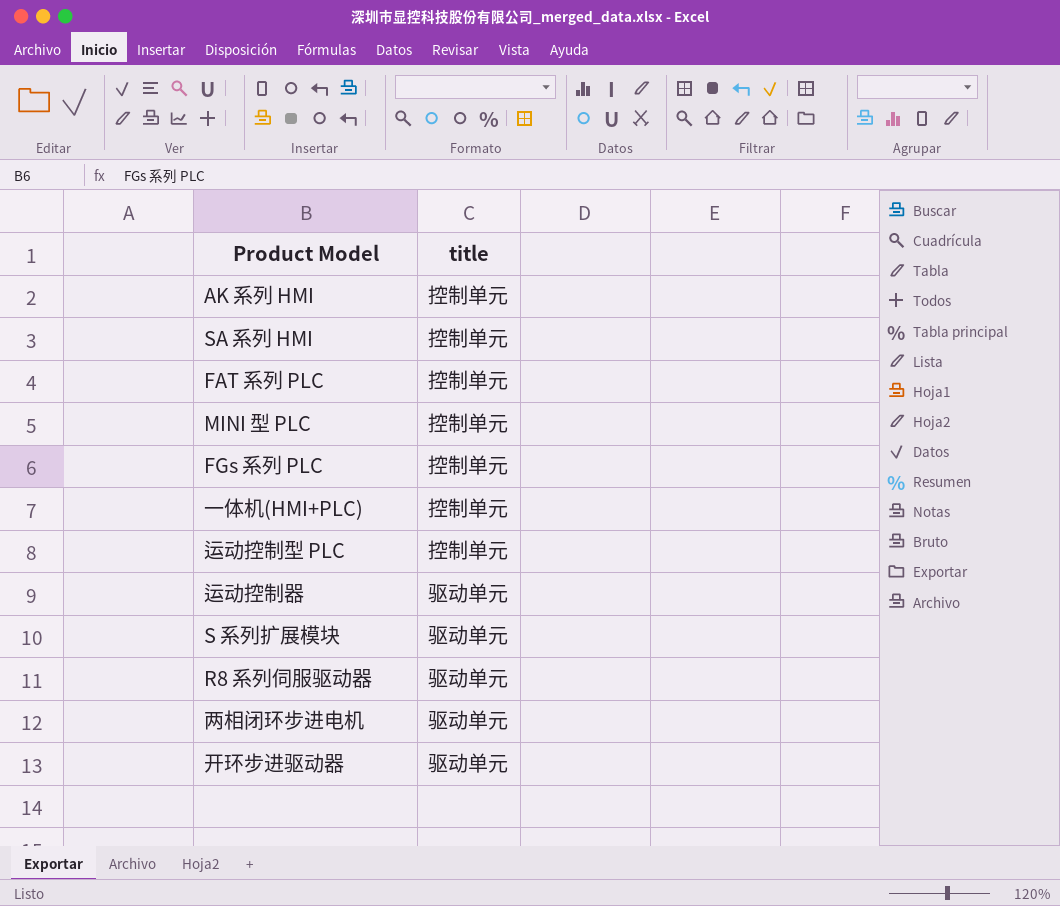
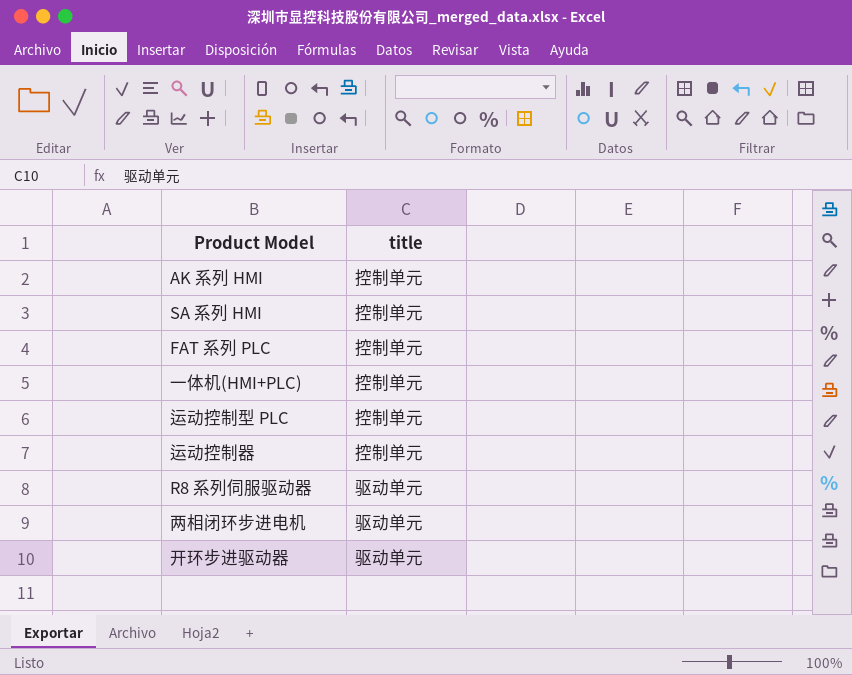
row MINI 型 PLC: 控制单元 -> none
row FGs 系列 PLC: 控制单元 -> none
row S 系列扩展模块: 驱动单元 -> none
运动控制器 | title: 驱动单元 -> 控制单元

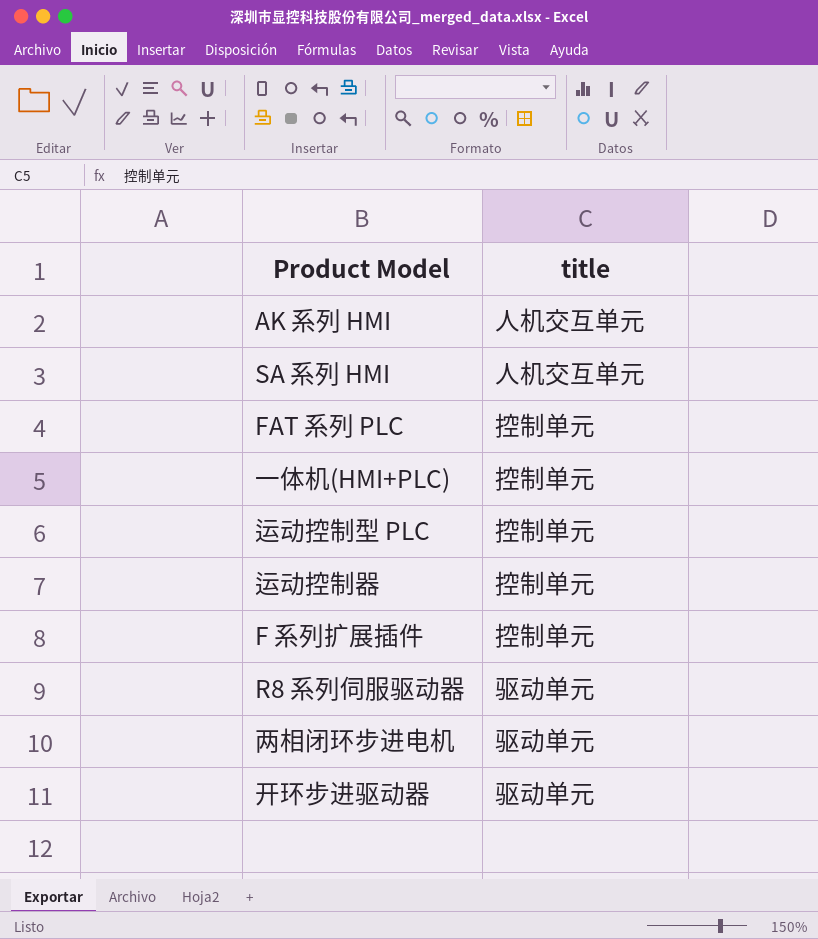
AK 系列 HMI | title: 控制单元 -> 人机交互单元
SA 系列 HMI | title: 控制单元 -> 人机交互单元
row F 系列扩展插件: none -> 控制单元

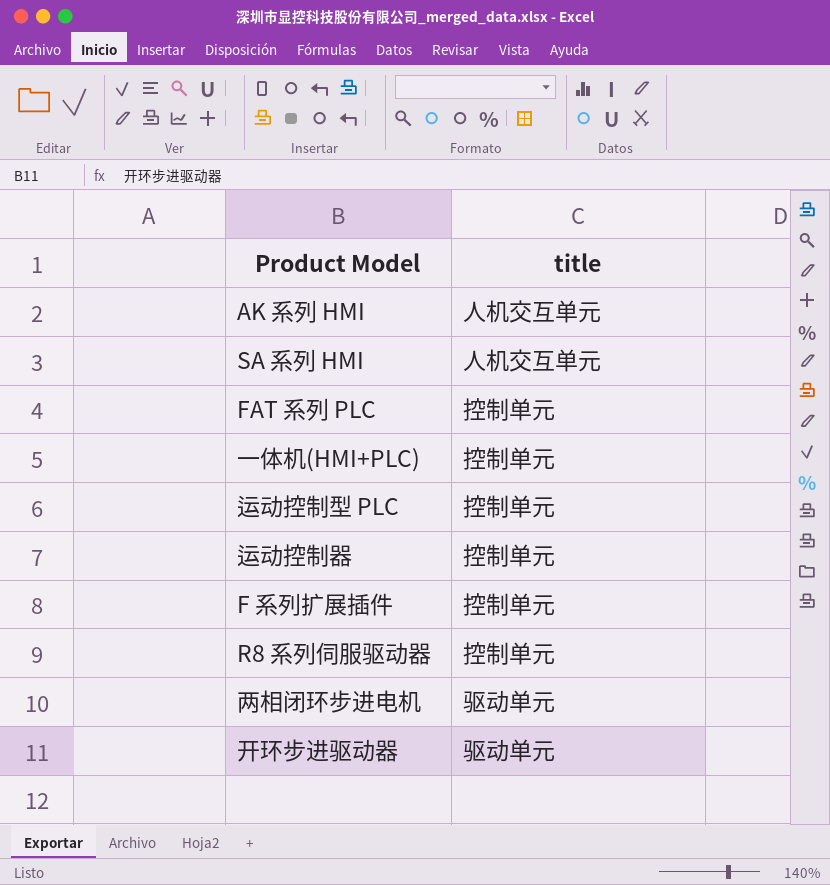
R8 系列伺服驱动器 | title: 驱动单元 -> 控制单元

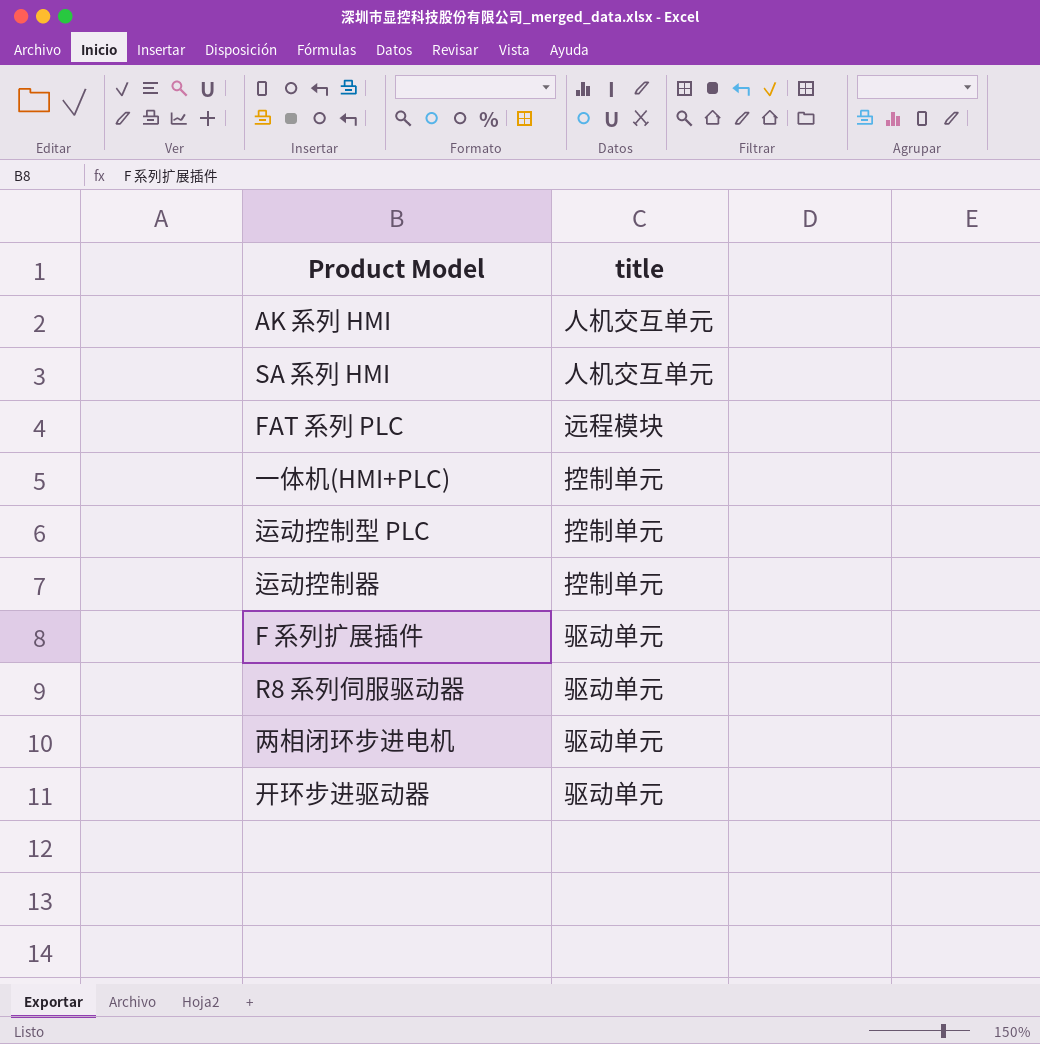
FAT 系列 PLC | title: 控制单元 -> 远程模块
F 系列扩展插件 | title: 控制单元 -> 驱动单元
R8 系列伺服驱动器 | title: 控制单元 -> 驱动单元

